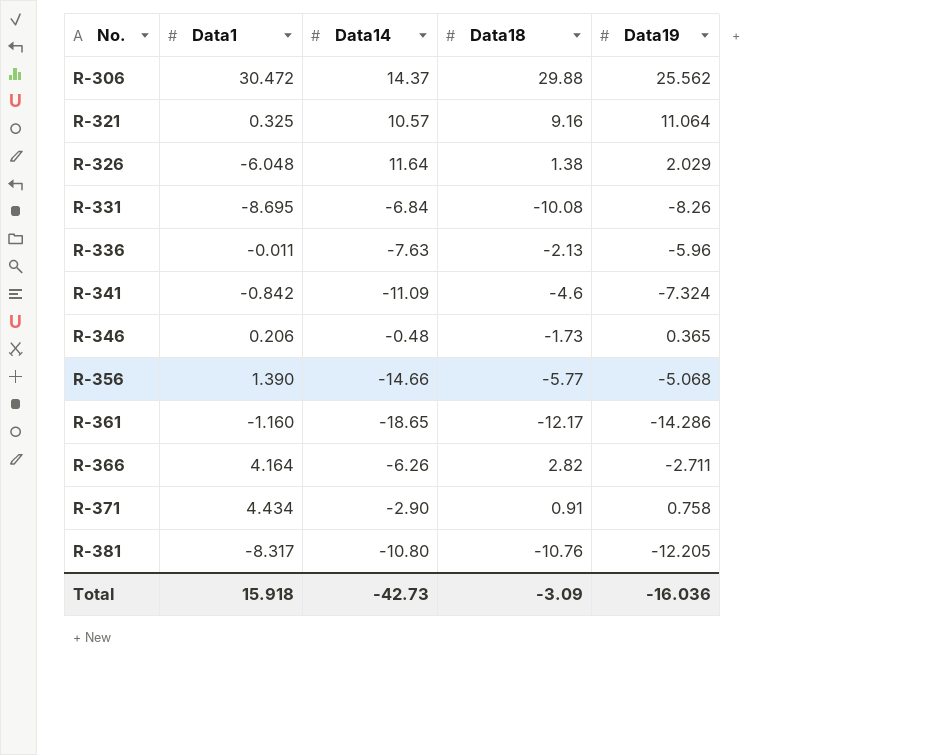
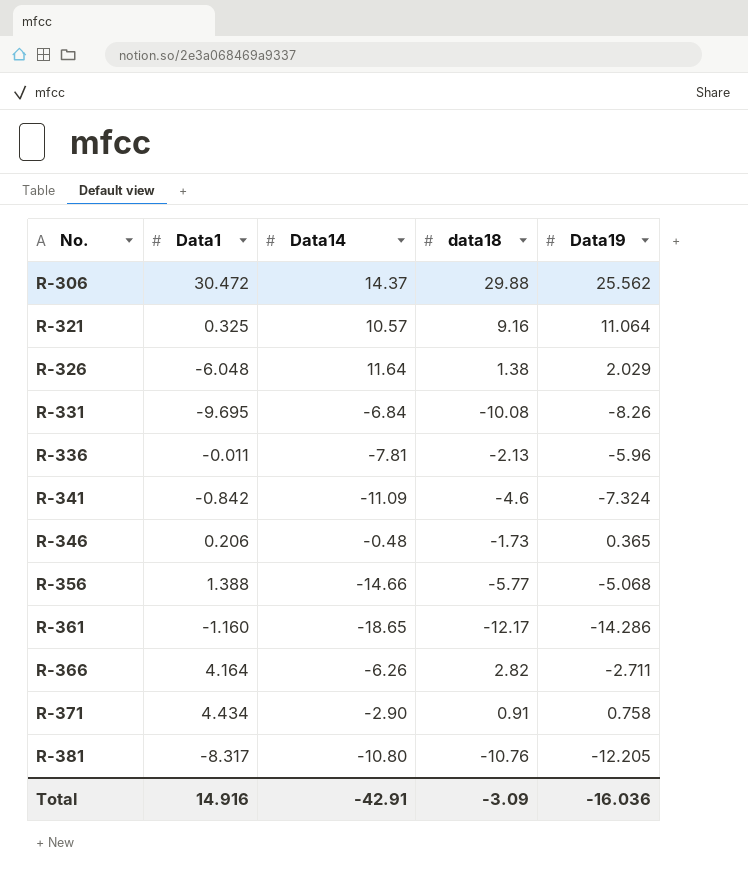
column name: Data18 -> data18
R-331 | Data1: -8.695 -> -9.695
R-336 | Data14: -7.63 -> -7.81
R-356 | Data1: 1.390 -> 1.388
Total | Data1: 15.918 -> 14.916
Total | Data14: -42.73 -> -42.91

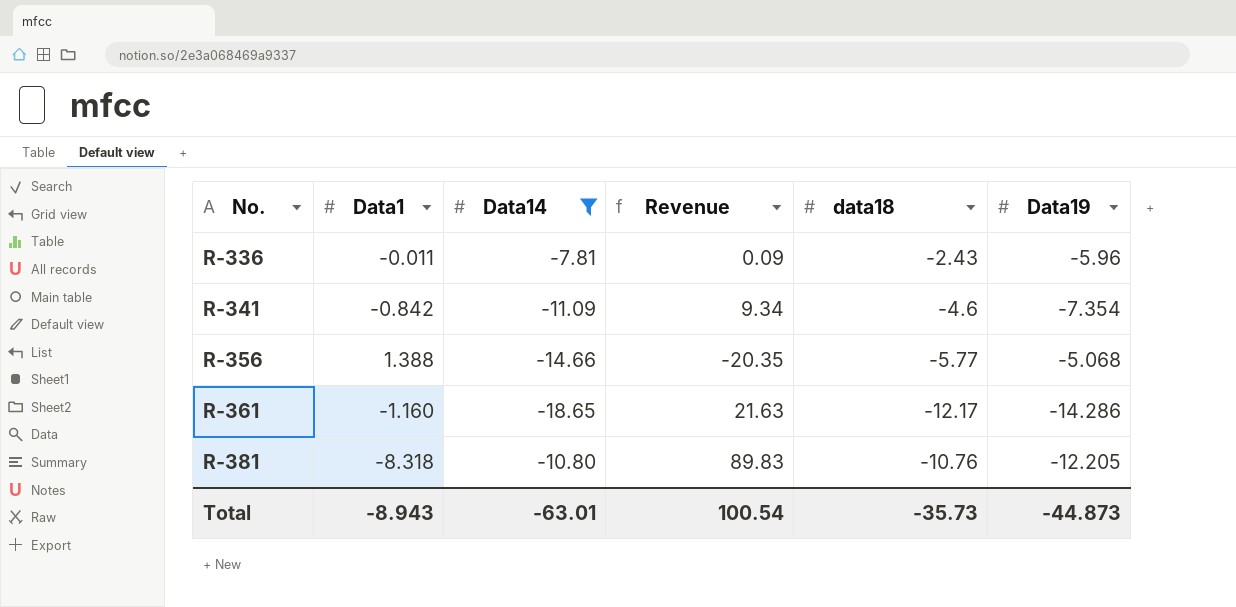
filter: none -> Data14 <= -7.81
column Revenue | formula: none -> [Data1] * [Data14]
R-336 | data18: -2.13 -> -2.43
R-341 | Data19: -7.324 -> -7.354
R-381 | Data1: -8.317 -> -8.318
Total | Data1: 14.916 -> -8.943
Total | Data14: -42.91 -> -63.01
Total | data18: -3.09 -> -35.73
Total | Data19: -16.036 -> -44.873

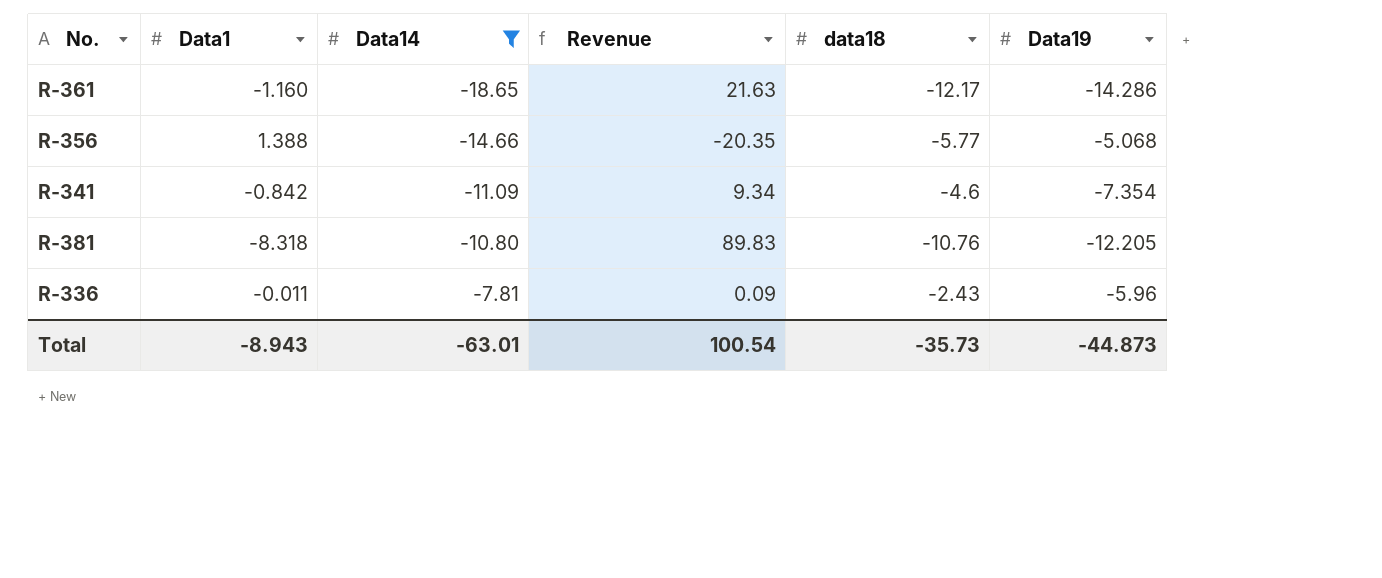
row order: No. ascending -> Data14 ascending

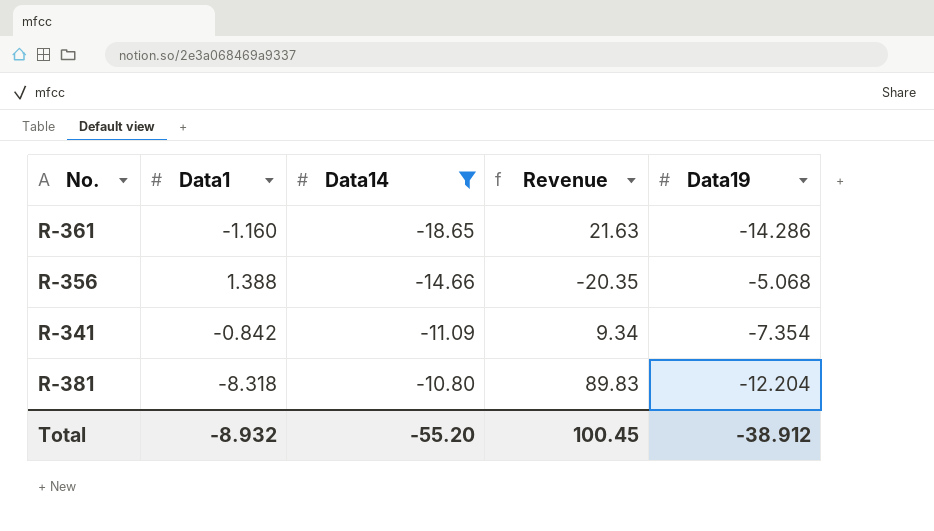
column data18 | position: 5 -> none
row R-336: -0.011 | -7.81 | 0.09 | -2.43 | -5.96 -> none
R-381 | Data19: -12.205 -> -12.204
Total | Data1: -8.943 -> -8.932
Total | Data14: -63.01 -> -55.20
Total | Revenue: 100.54 -> 100.45
Total | Data19: -44.873 -> -38.912

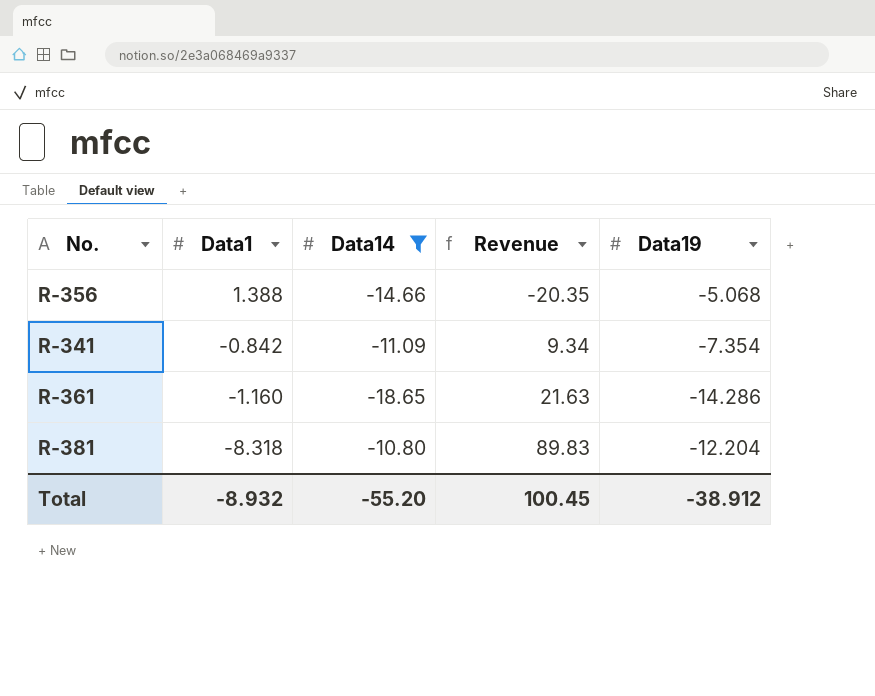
row order: Data14 ascending -> Data1 descending

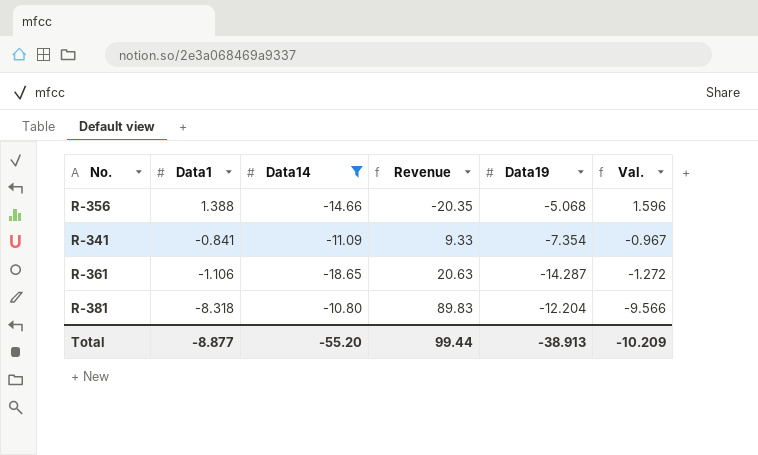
column Val. | formula: none -> [Data1] * 1.15
R-341 | Data1: -0.842 -> -0.841
R-341 | Revenue: 9.34 -> 9.33
R-361 | Data1: -1.160 -> -1.106
R-361 | Revenue: 21.63 -> 20.63
R-361 | Data19: -14.286 -> -14.287
Total | Data1: -8.932 -> -8.877
Total | Revenue: 100.45 -> 99.44
Total | Data19: -38.912 -> -38.913

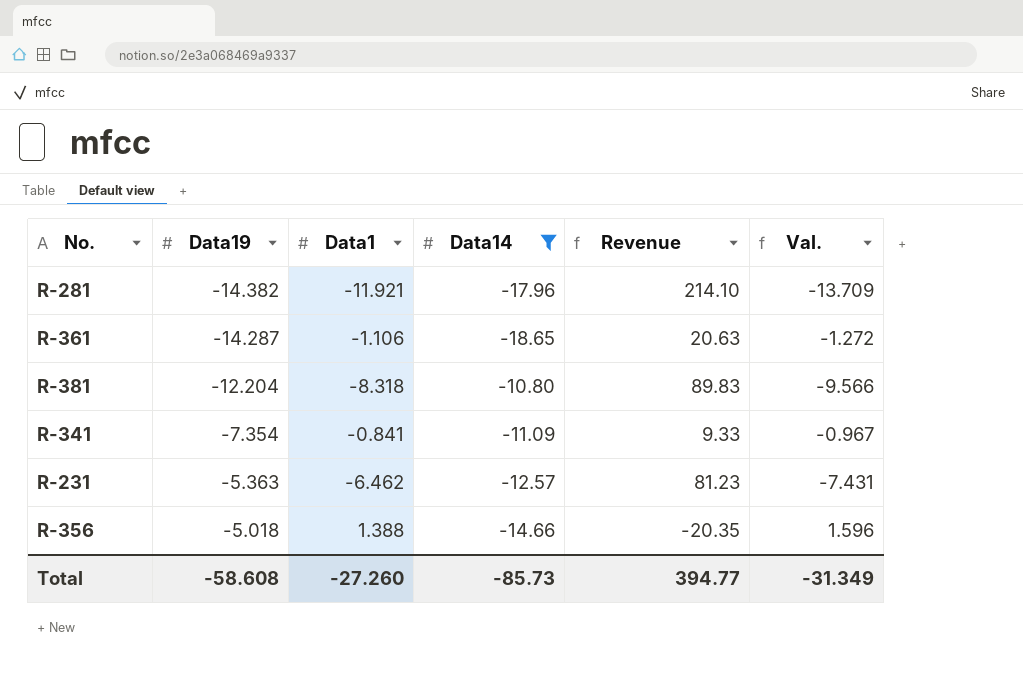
row order: Data1 descending -> Data19 ascending
column Data19 | position: 5 -> 2
row R-281: none -> -14.382 | -11.921 | -17.96 | 214.10 | -13.709
row R-231: none -> -5.363 | -6.462 | -12.57 | 81.23 | -7.431
R-356 | Data19: -5.068 -> -5.018
Total | Data19: -38.913 -> -58.608
Total | Data1: -8.877 -> -27.260
Total | Data14: -55.20 -> -85.73
Total | Revenue: 99.44 -> 394.77
Total | Val.: -10.209 -> -31.349

